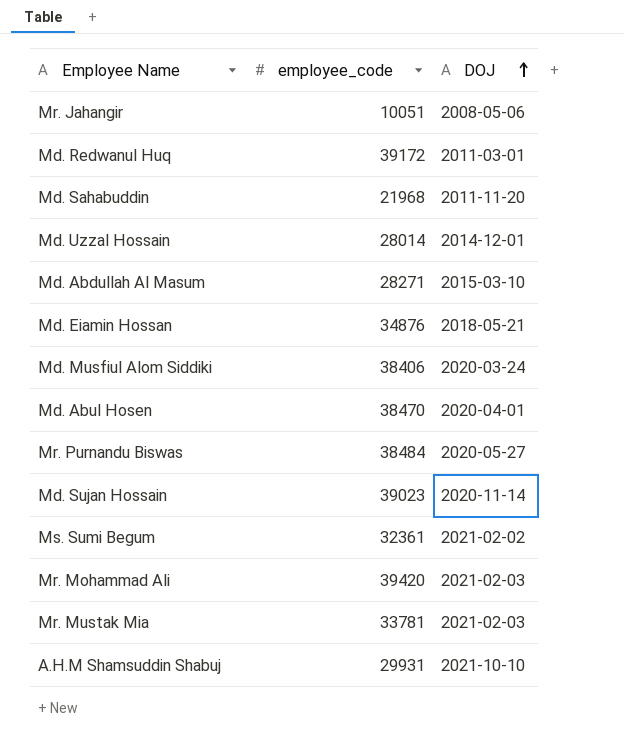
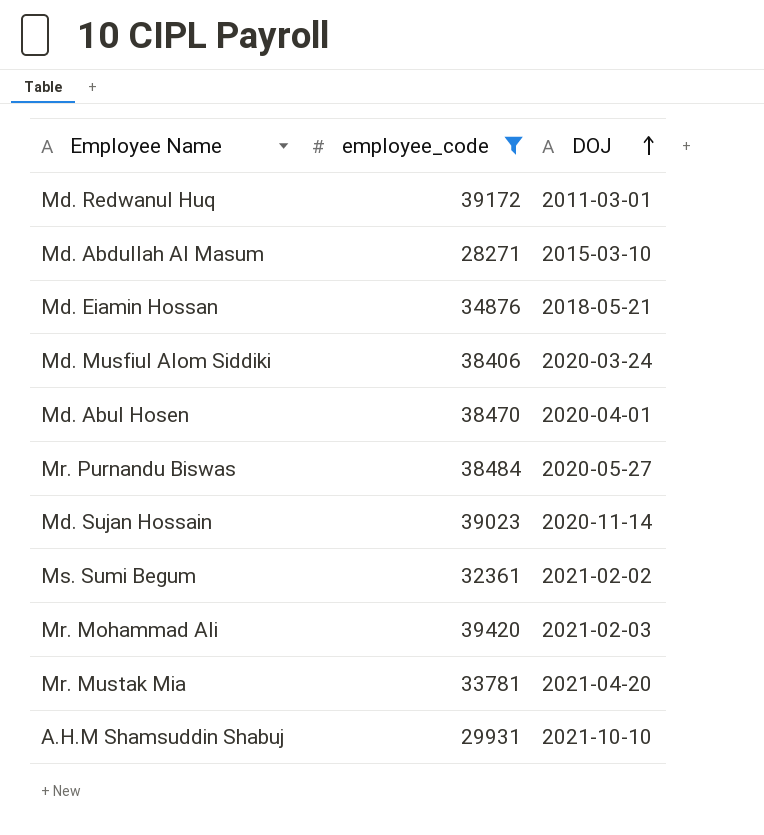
filter: none -> employee_code >= 28271
Mr. Mustak Mia | DOJ: 2021-02-03 -> 2021-04-20

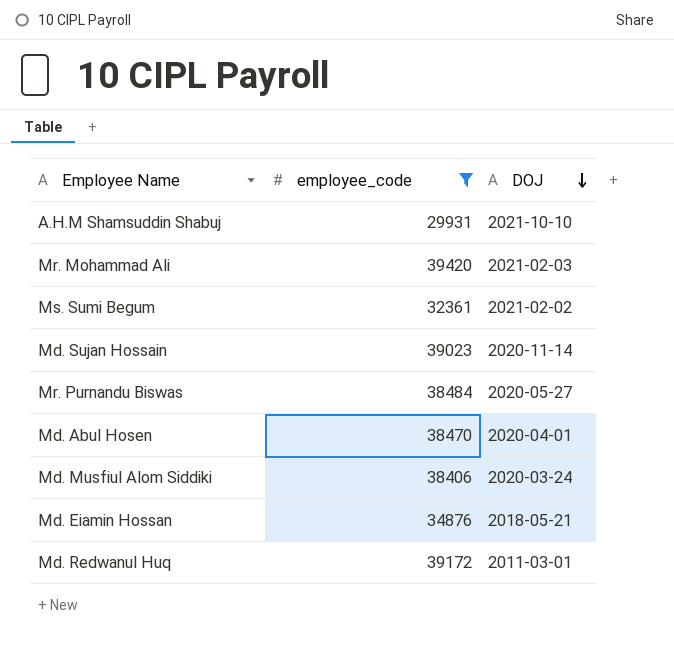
row order: DOJ ascending -> DOJ descending
row Md. Abdullah Al Masum: 28271 | 2015-03-10 -> none
row Mr. Mustak Mia: 33781 | 2021-04-20 -> none

